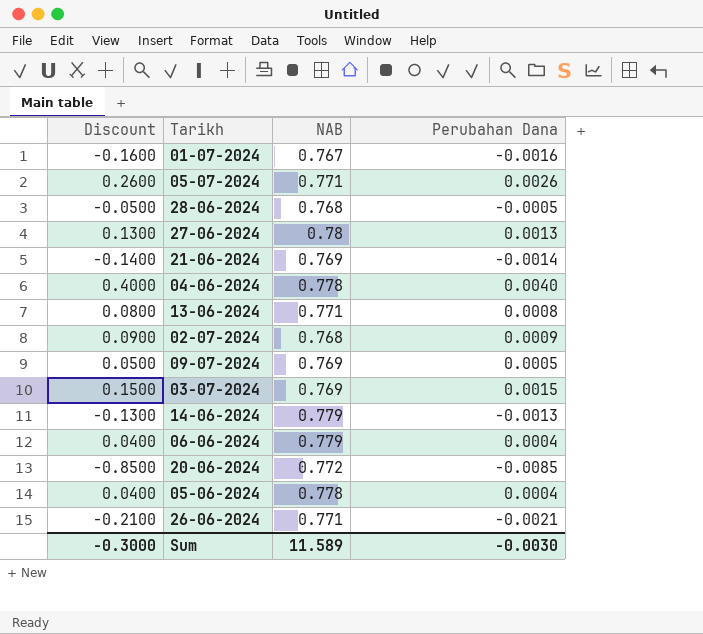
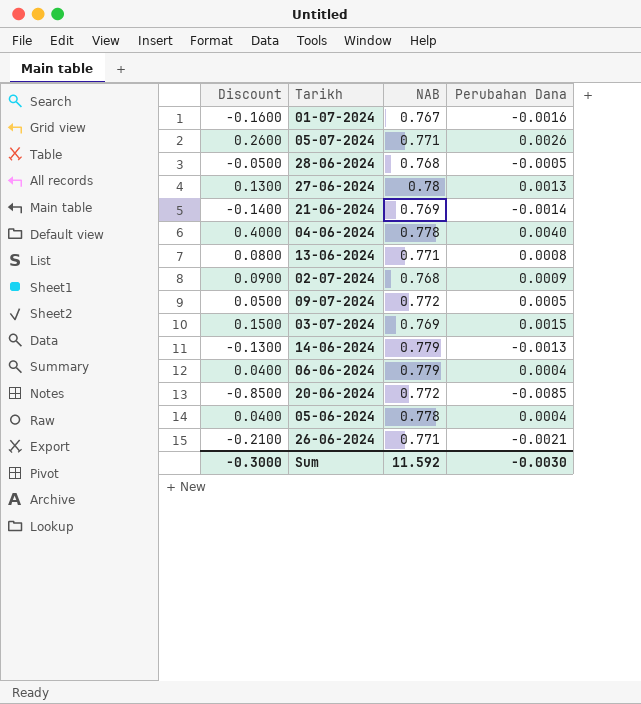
09-07-2024 | NAB: 0.769 -> 0.772
Sum | NAB: 11.589 -> 11.592

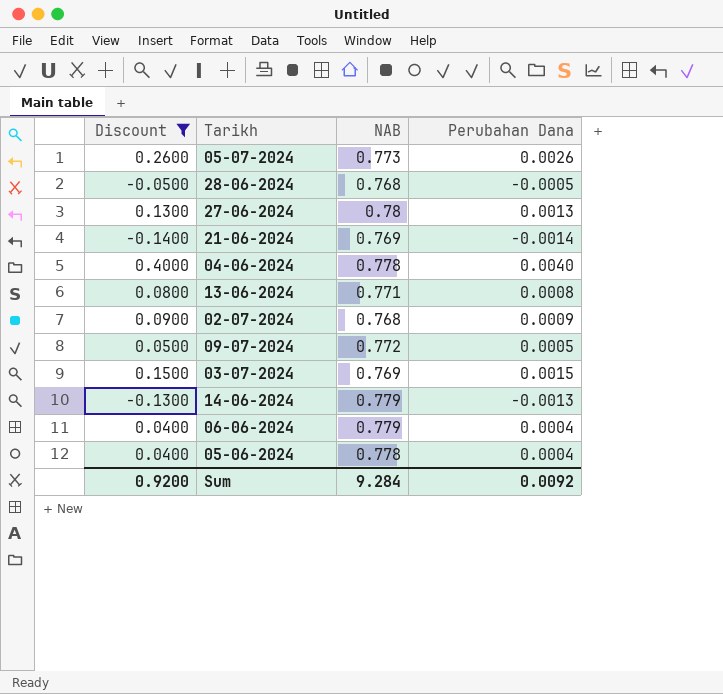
filter: none -> Discount >= -0.1400
05-07-2024 | NAB: 0.771 -> 0.773
Sum | Discount: -0.3000 -> 0.9200
Sum | NAB: 11.592 -> 9.284
Sum | Perubahan Dana: -0.0030 -> 0.0092

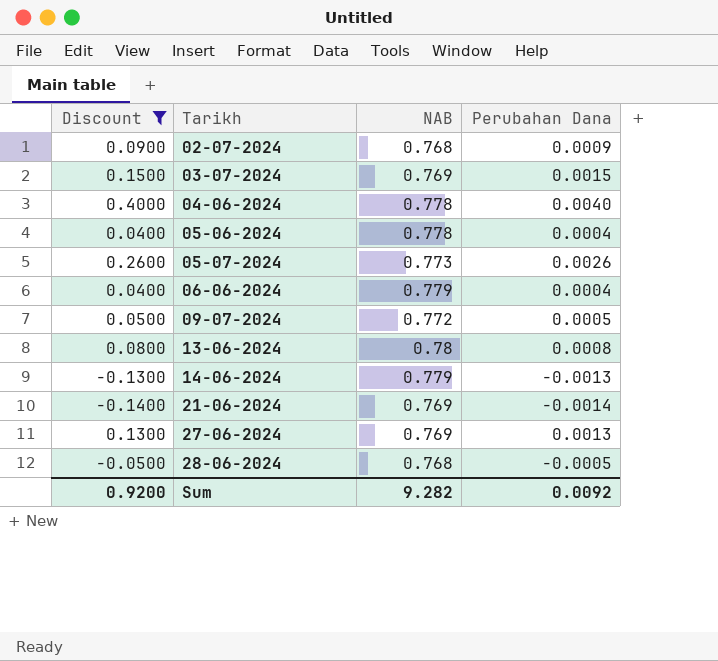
row order: none -> Tarikh ascending
13-06-2024 | NAB: 0.771 -> 0.78
27-06-2024 | NAB: 0.78 -> 0.769
Sum | NAB: 9.284 -> 9.282

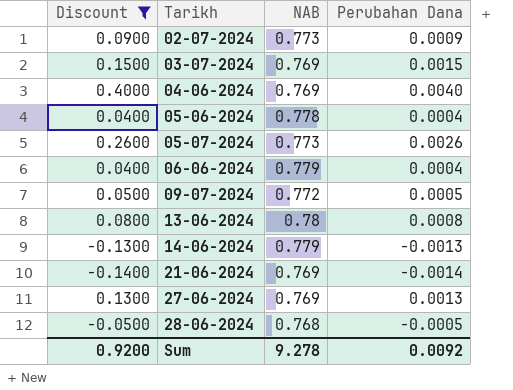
02-07-2024 | NAB: 0.768 -> 0.773
04-06-2024 | NAB: 0.778 -> 0.769
Sum | NAB: 9.282 -> 9.278

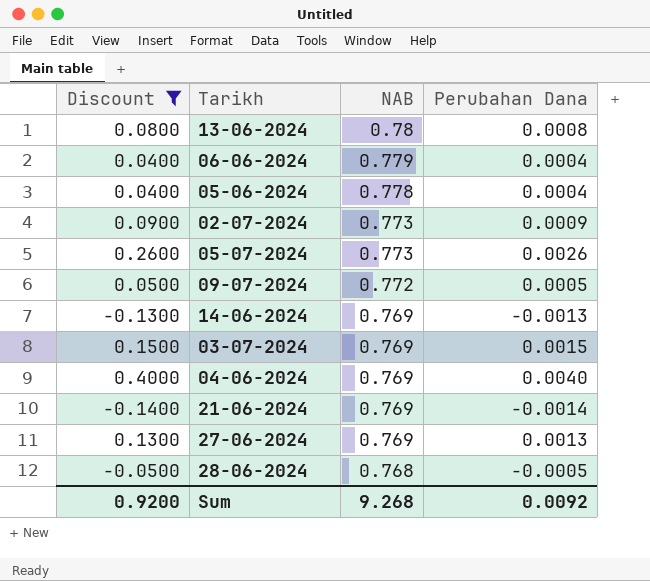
row order: Tarikh ascending -> NAB descending
14-06-2024 | NAB: 0.779 -> 0.769
Sum | NAB: 9.278 -> 9.268

